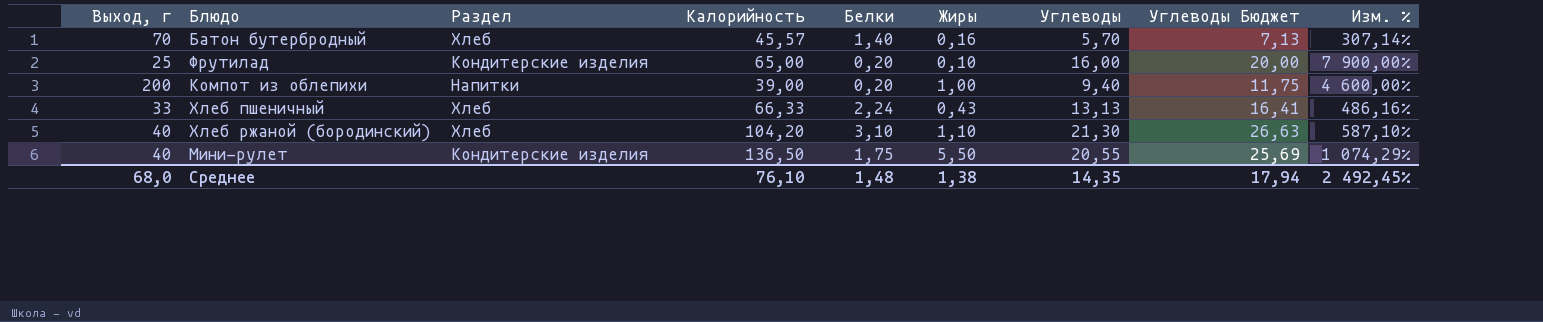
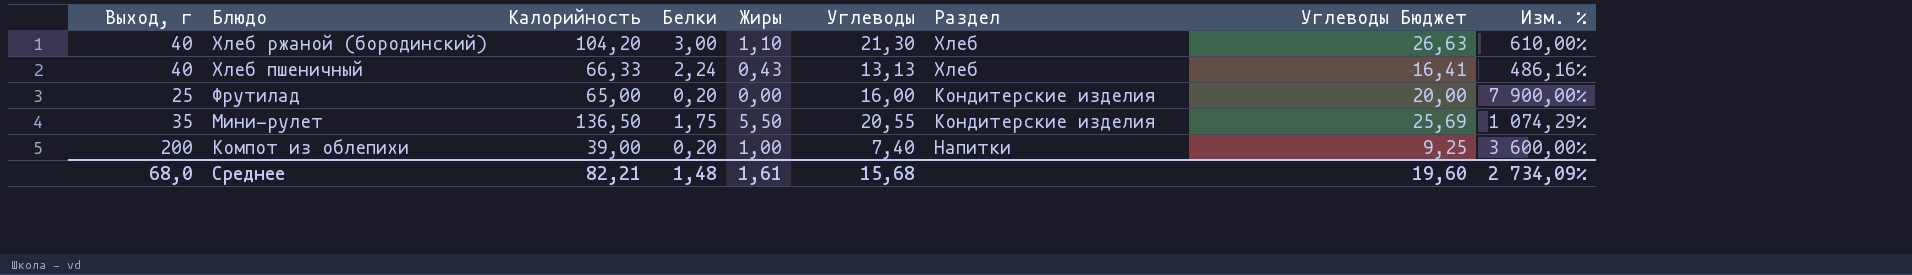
row order: none -> Блюдо descending
column Раздел | position: 3 -> 7
row Батон бутербродный: 70 | Хлеб | 45,57 | 1,40 | 0,16 | 5,70 | 7,13 | 307,14% -> none
Хлеб ржаной (бородинский) | Белки: 3,10 -> 3,00
Хлеб ржаной (бородинский) | Изм. %: 587,10% -> 610,00%
Хлеб пшеничный | Выход, г: 33 -> 40
Фрутилад | Жиры: 0,10 -> 0,00
Мини-рулет | Выход, г: 40 -> 35
Компот из облепихи | Углеводы: 9,40 -> 7,40
Компот из облепихи | Углеводы Бюджет: 11,75 -> 9,25
Компот из облепихи | Изм. %: 4 600,00% -> 3 600,00%
Среднее | Калорийность: 76,10 -> 82,21
Среднее | Жиры: 1,38 -> 1,61
Среднее | Углеводы: 14,35 -> 15,68
Среднее | Углеводы Бюджет: 17,94 -> 19,60
Среднее | Изм. %: 2 492,45% -> 2 734,09%

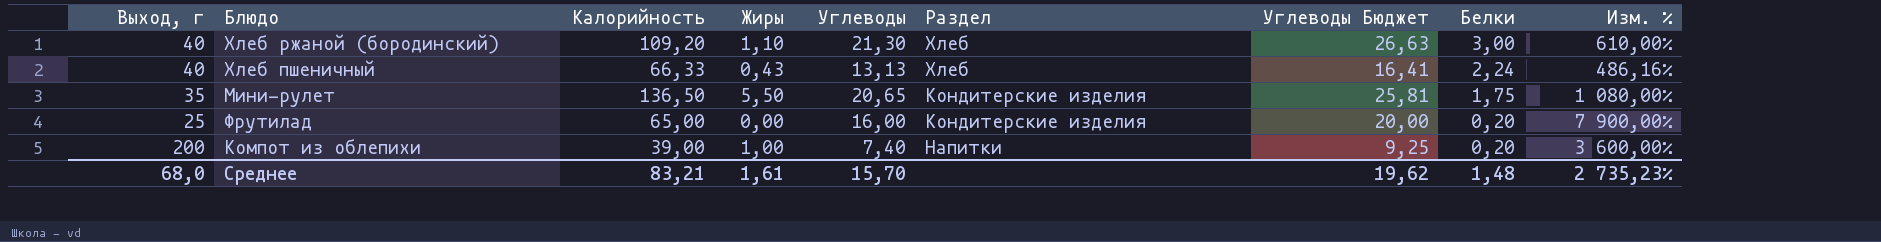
row order: Блюдо descending -> Белки descending
column Белки | position: 4 -> 8
Хлеб ржаной (бородинский) | Калорийность: 104,20 -> 109,20
Мини-рулет | Углеводы: 20,55 -> 20,65
Мини-рулет | Углеводы Бюджет: 25,69 -> 25,81
Мини-рулет | Изм. %: 1 074,29% -> 1 080,00%
Среднее | Калорийность: 82,21 -> 83,21
Среднее | Углеводы: 15,68 -> 15,70
Среднее | Углеводы Бюджет: 19,60 -> 19,62
Среднее | Изм. %: 2 734,09% -> 2 735,23%

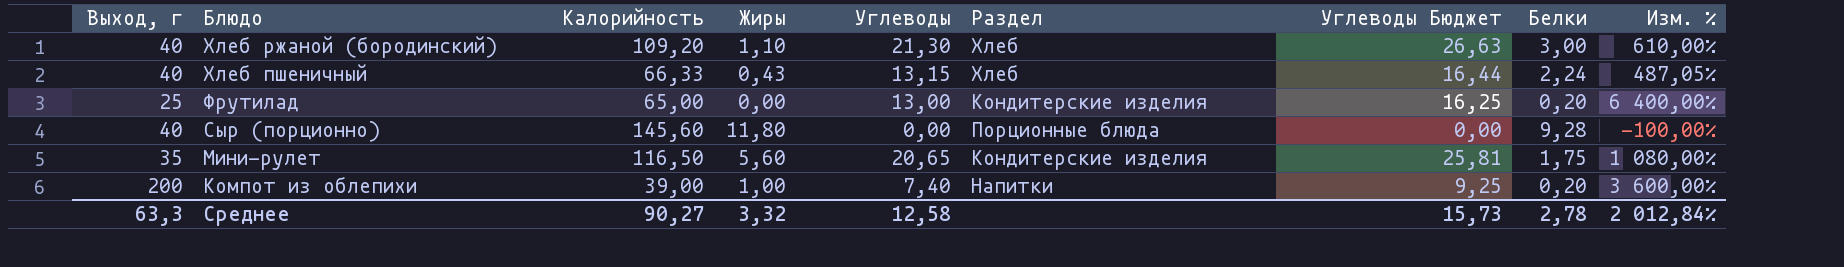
row order: Белки descending -> Блюдо descending
Хлеб пшеничный | Углеводы: 13,13 -> 13,15
Хлеб пшеничный | Углеводы Бюджет: 16,41 -> 16,44
Хлеб пшеничный | Изм. %: 486,16% -> 487,05%
Фрутилад | Углеводы: 16,00 -> 13,00
Фрутилад | Углеводы Бюджет: 20,00 -> 16,25
Фрутилад | Изм. %: 7 900,00% -> 6 400,00%
row Сыр (порционно): none -> 40 | 145,60 | 11,80 | 0,00 | Порционные блюда | 0,00 | 9,28 | -100,00%
Мини-рулет | Калорийность: 136,50 -> 116,50
Мини-рулет | Жиры: 5,50 -> 5,60
Среднее | Выход, г: 68,0 -> 63,3
Среднее | Калорийность: 83,21 -> 90,27
Среднее | Жиры: 1,61 -> 3,32
Среднее | Углеводы: 15,70 -> 12,58
Среднее | Углеводы Бюджет: 19,62 -> 15,73
Среднее | Белки: 1,48 -> 2,78
Среднее | Изм. %: 2 735,23% -> 2 012,84%

